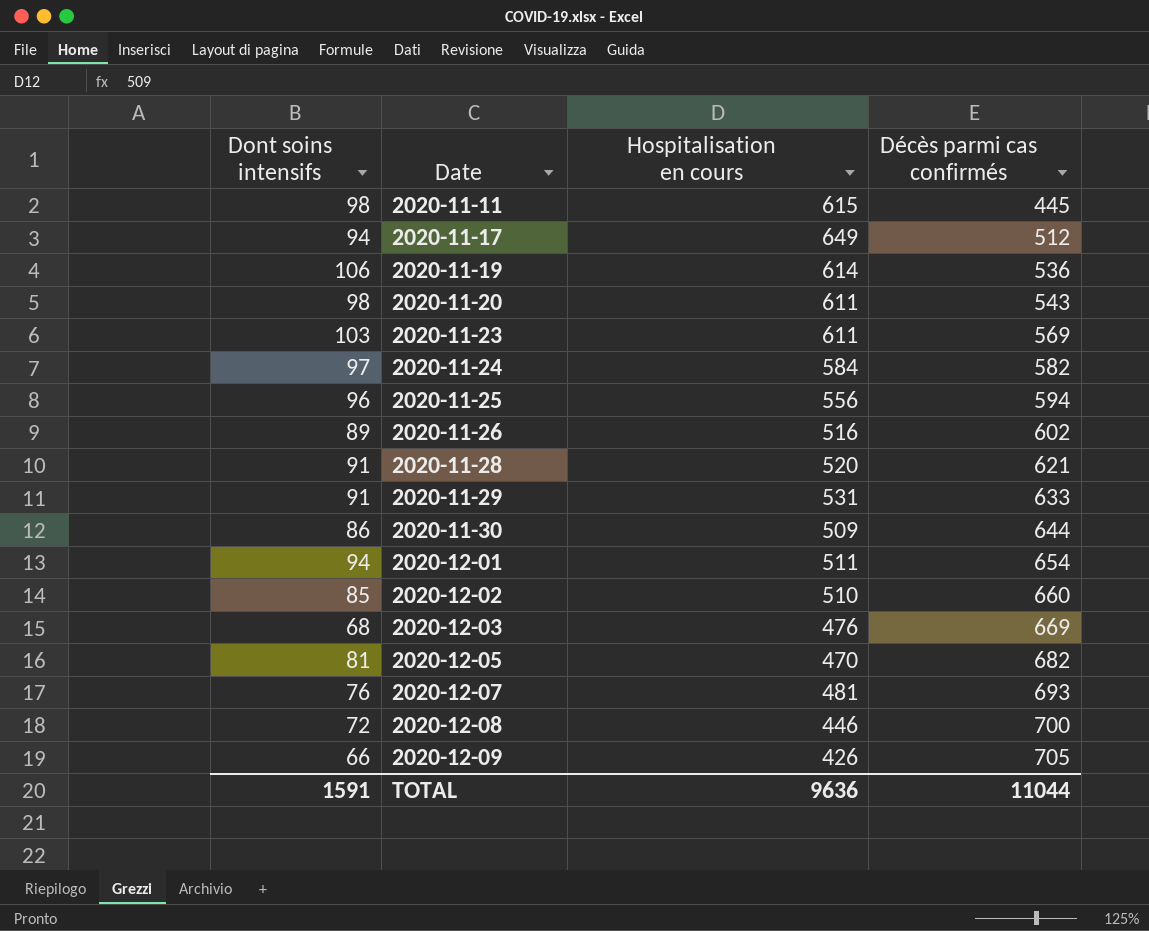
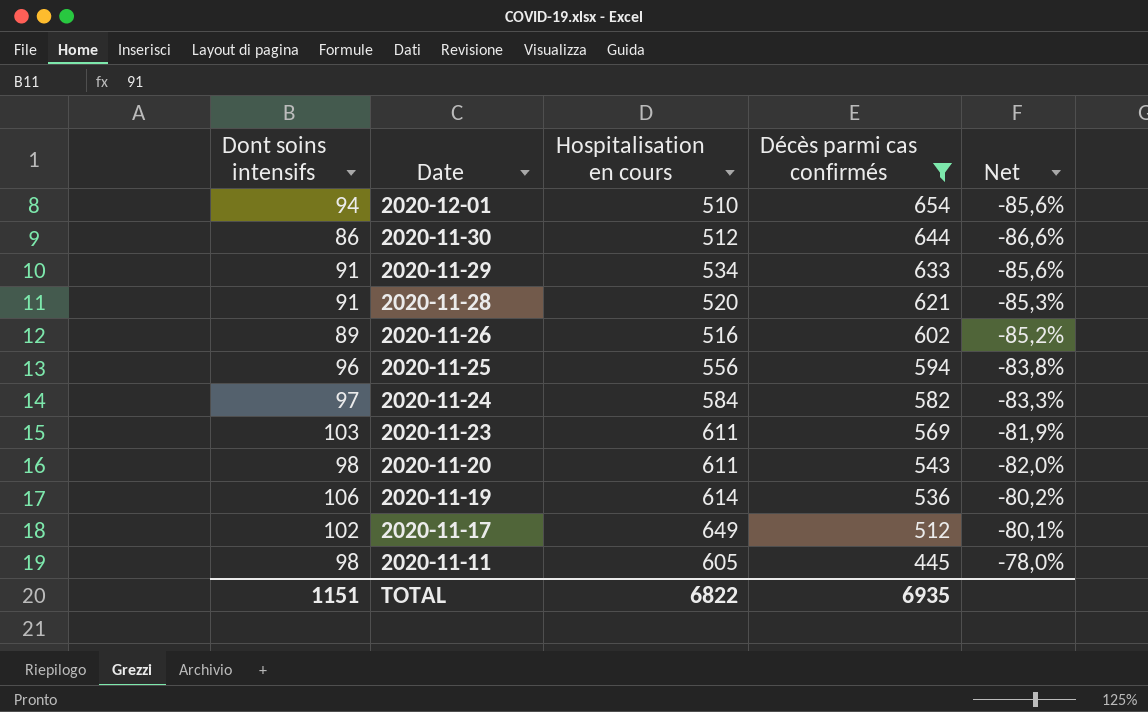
filter: none -> Décès parmi cas confirmés <= 654
row order: Date ascending -> Date descending
column Net | formula: none -> ([Dont soins intensifs] - [Décès parmi cas confirmés]) / [Décès parmi cas confirmés]
2020-12-01 | Hospitalisation en cours: 511 -> 510
2020-11-30 | Hospitalisation en cours: 509 -> 512
2020-11-29 | Hospitalisation en cours: 531 -> 534
2020-11-17 | Dont soins intensifs: 94 -> 102
2020-11-11 | Hospitalisation en cours: 615 -> 605
TOTAL | Dont soins intensifs: 1591 -> 1151
TOTAL | Hospitalisation en cours: 9636 -> 6822
TOTAL | Décès parmi cas confirmés: 11044 -> 6935

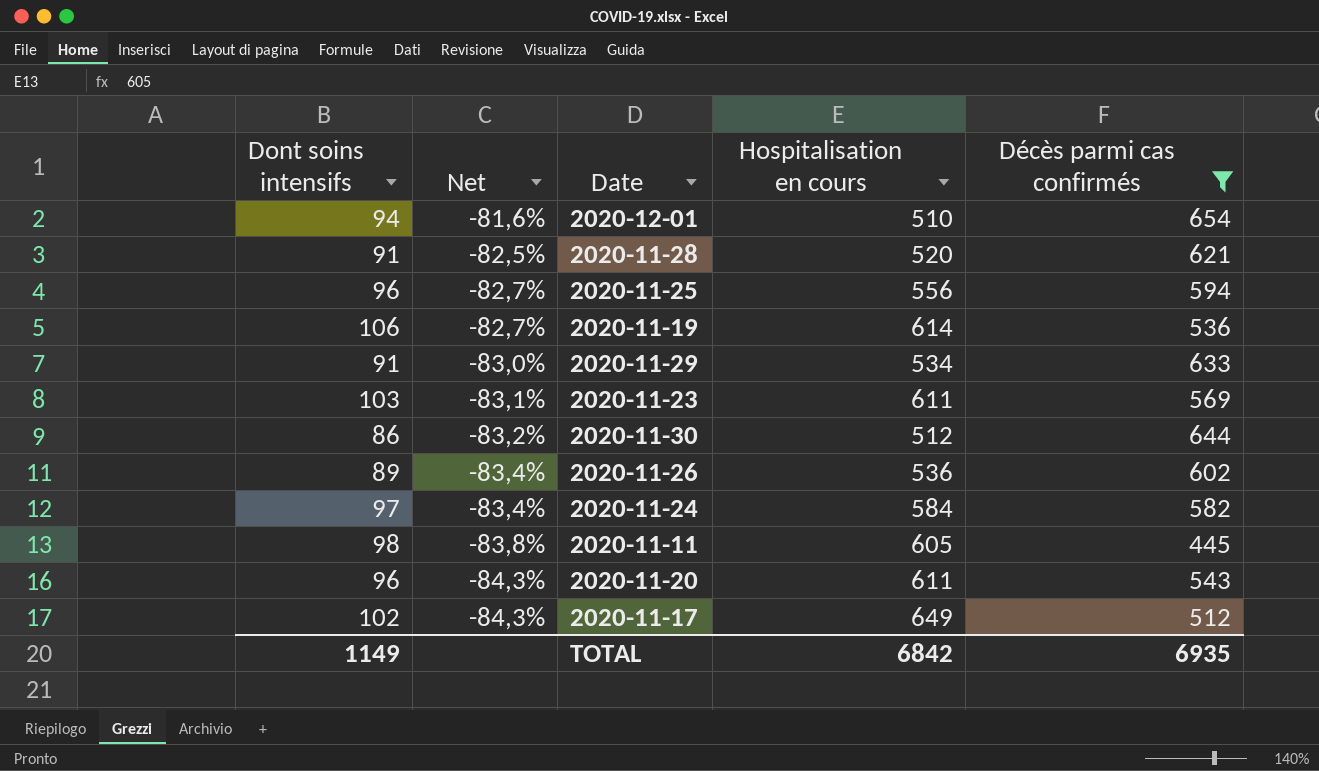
row order: Date descending -> Net descending
column Net | formula: ([Dont soins intensifs] - [Décès parmi cas confirmés]) / [Décès parmi cas confirmés] -> ([Dont soins intensifs] - [Hospitalisation en cours]) / [Hospitalisation en cours]
column Net | position: 5 -> 2
2020-11-26 | Hospitalisation en cours: 516 -> 536
2020-11-20 | Dont soins intensifs: 98 -> 96
TOTAL | Dont soins intensifs: 1151 -> 1149
TOTAL | Hospitalisation en cours: 6822 -> 6842

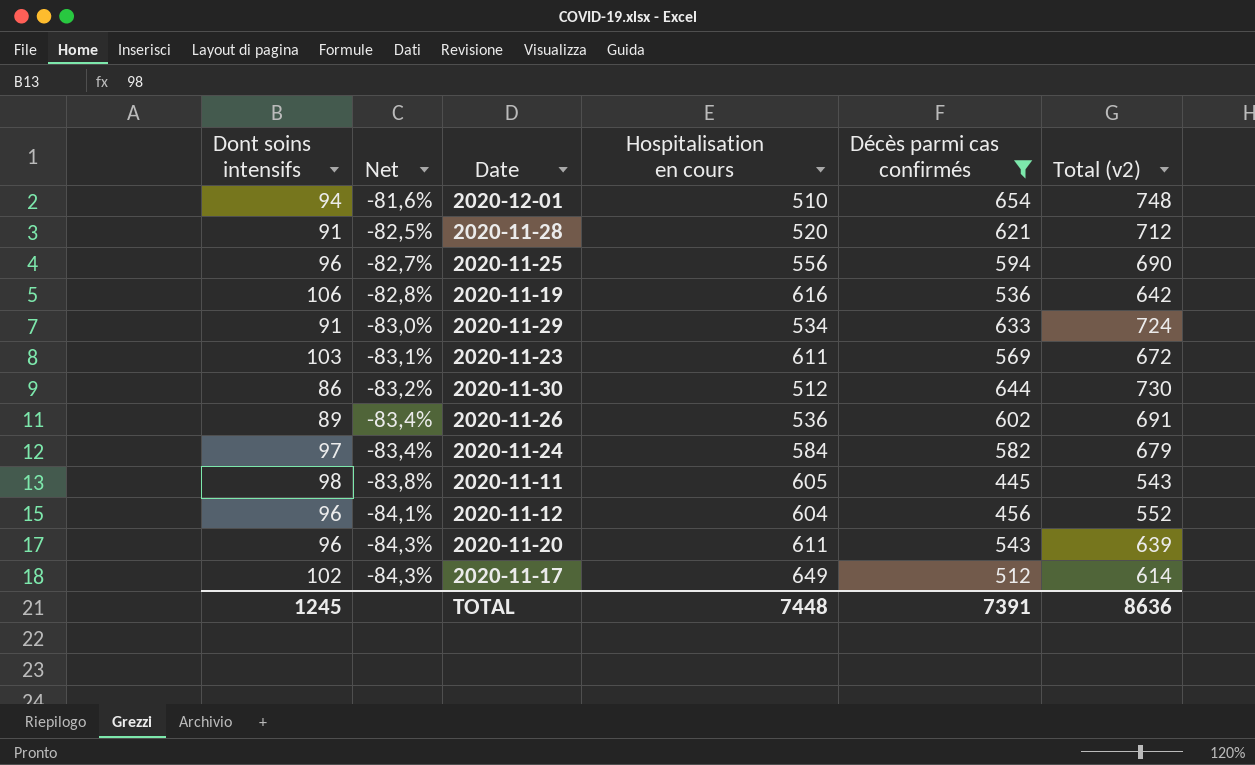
column Total (v2) | formula: none -> [Dont soins intensifs] + [Décès parmi cas confirmés]
2020-11-19 | Net: -82,7% -> -82,8%
2020-11-19 | Hospitalisation en cours: 614 -> 616
row 2020-11-12: none -> 96 | -84,1% | 604 | 456 | 552
TOTAL | Dont soins intensifs: 1149 -> 1245
TOTAL | Hospitalisation en cours: 6842 -> 7448
TOTAL | Décès parmi cas confirmés: 6935 -> 7391

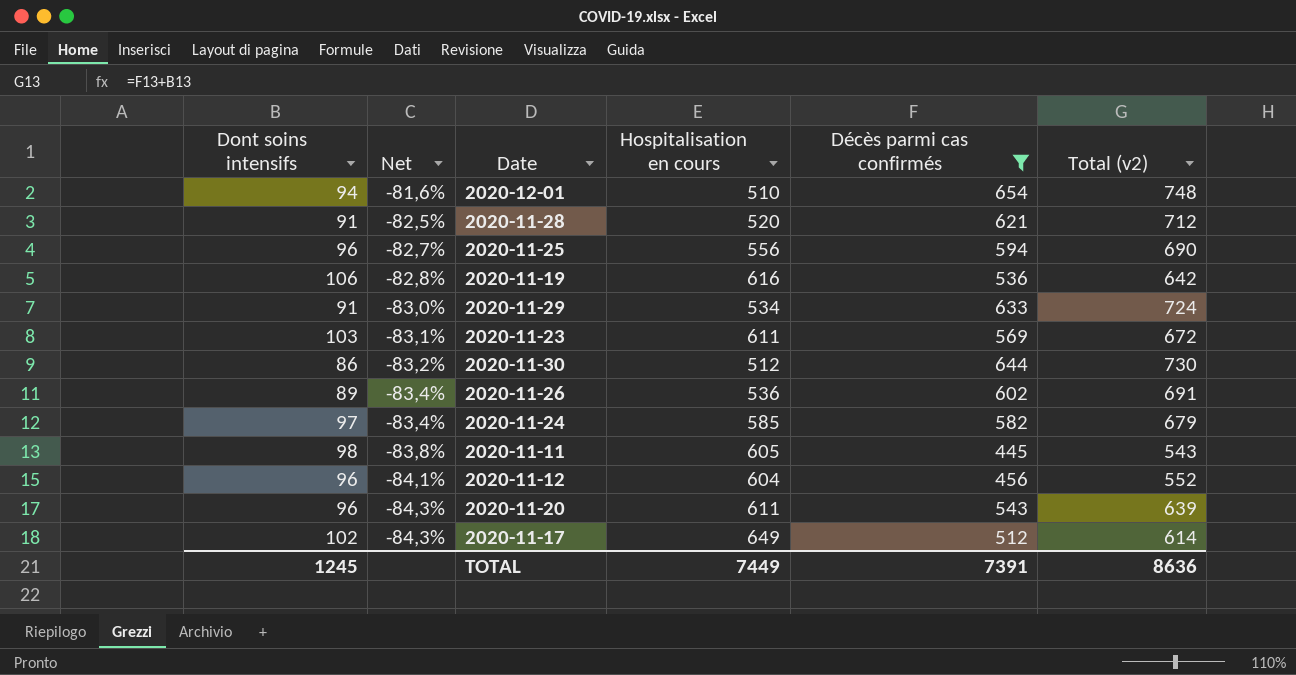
2020-11-24 | Hospitalisation en cours: 584 -> 585
TOTAL | Hospitalisation en cours: 7448 -> 7449

